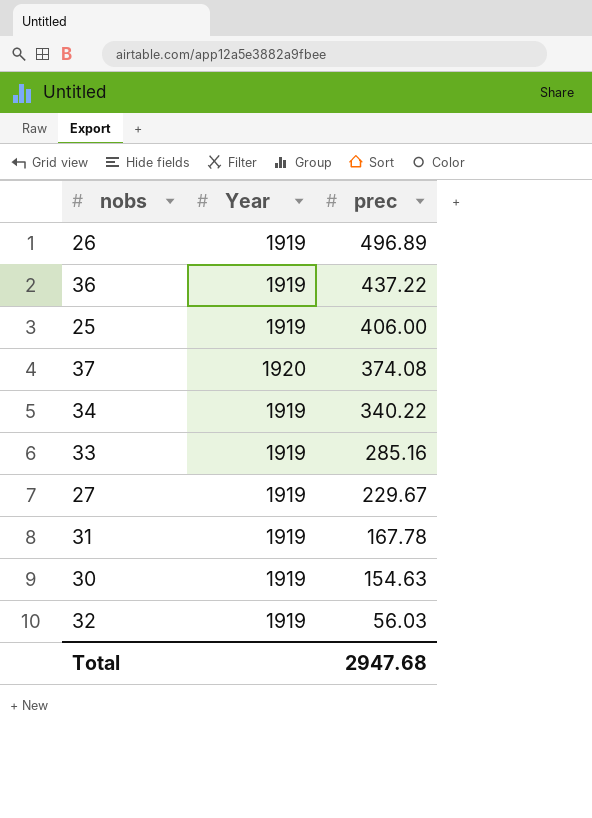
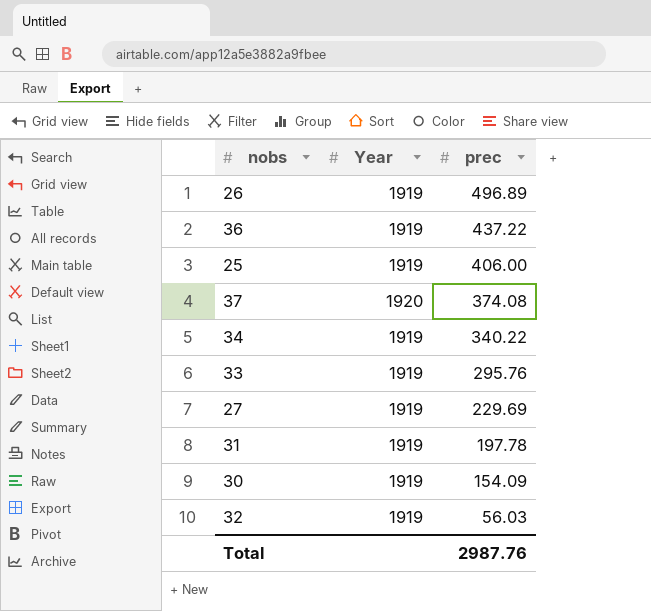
33 | prec: 285.16 -> 295.76
27 | prec: 229.67 -> 229.69
31 | prec: 167.78 -> 197.78
30 | prec: 154.63 -> 154.09
Total | prec: 2947.68 -> 2987.76

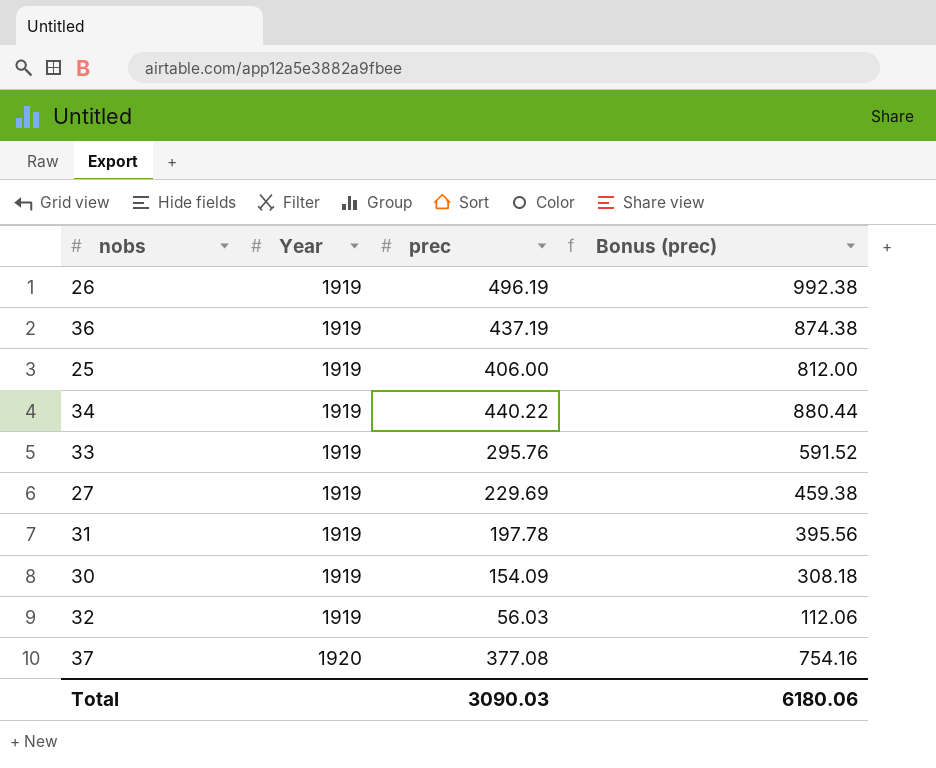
row order: prec descending -> Year ascending
column Bonus (prec) | formula: none -> [prec] * 2
26 | prec: 496.89 -> 496.19
36 | prec: 437.22 -> 437.19
34 | prec: 340.22 -> 440.22
37 | prec: 374.08 -> 377.08
Total | prec: 2987.76 -> 3090.03

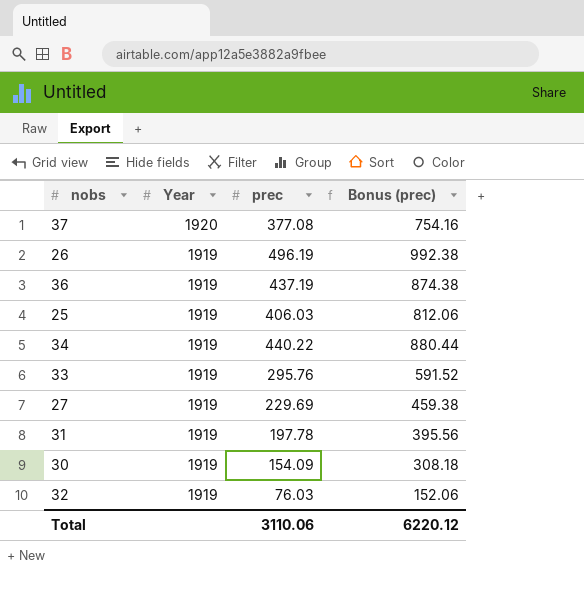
row order: Year ascending -> Year descending
25 | prec: 406.00 -> 406.03
25 | Bonus (prec): 812.00 -> 812.06
32 | prec: 56.03 -> 76.03
32 | Bonus (prec): 112.06 -> 152.06
Total | prec: 3090.03 -> 3110.06
Total | Bonus (prec): 6180.06 -> 6220.12

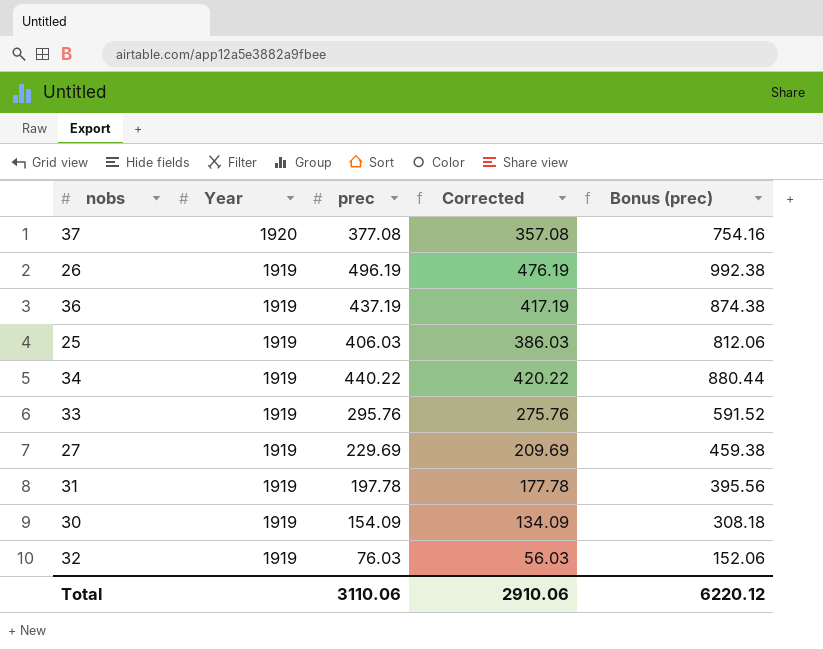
column Corrected | formula: none -> [prec] - 20

